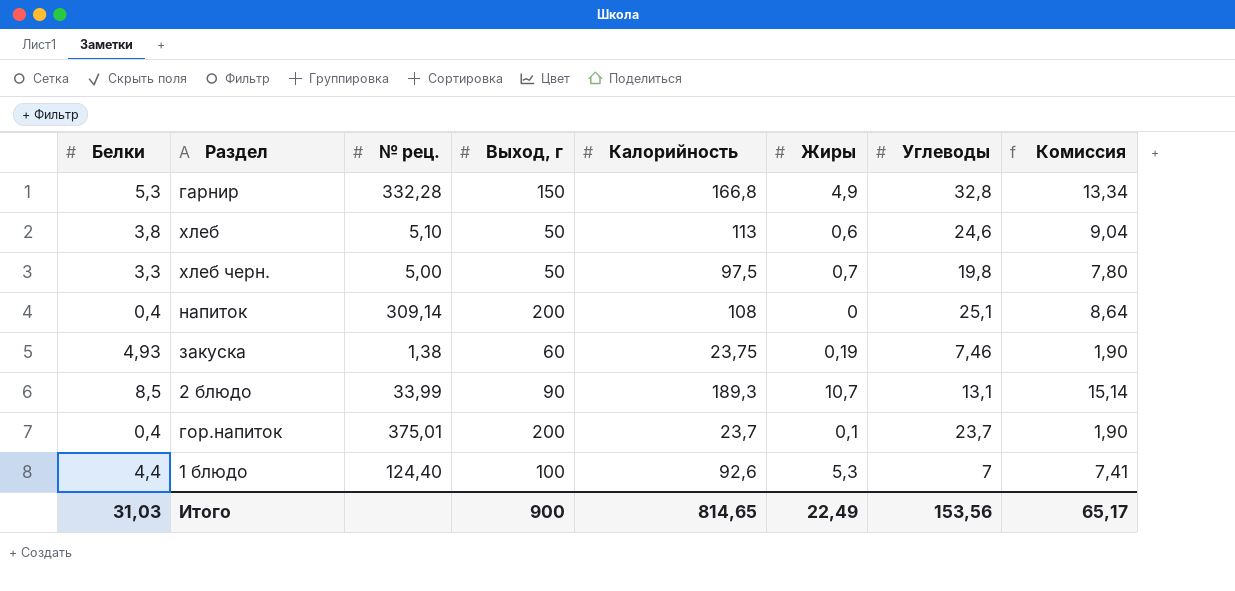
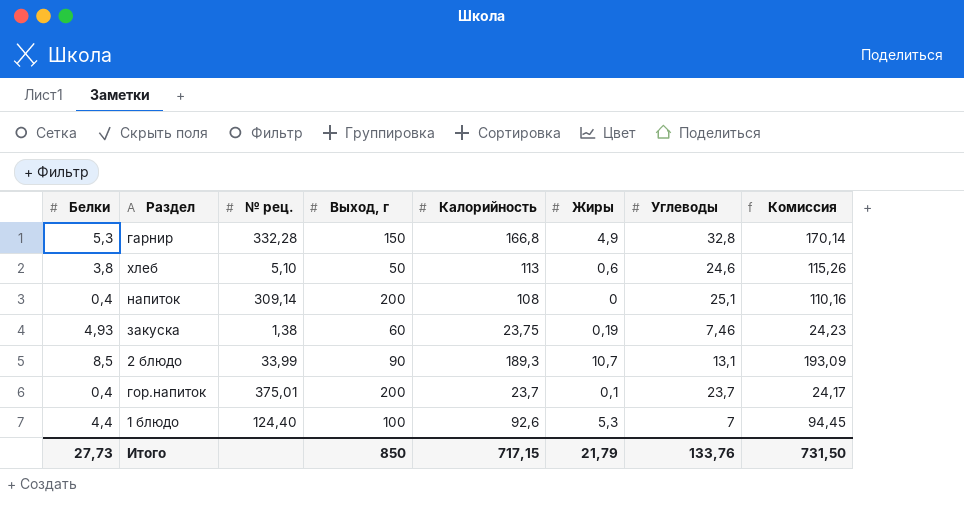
column Комиссия | formula: [Калорийность] * 0,08 -> [Калорийность] * 1,02
row хлеб черн.: 3,3 | 5,00 | 50 | 97,5 | 0,7 | 19,8 | 7,80 -> none
Итого | Белки: 31,03 -> 27,73
Итого | Выход, г: 900 -> 850
Итого | Калорийность: 814,65 -> 717,15
Итого | Жиры: 22,49 -> 21,79
Итого | Углеводы: 153,56 -> 133,76
Итого | Комиссия: 65,17 -> 731,50

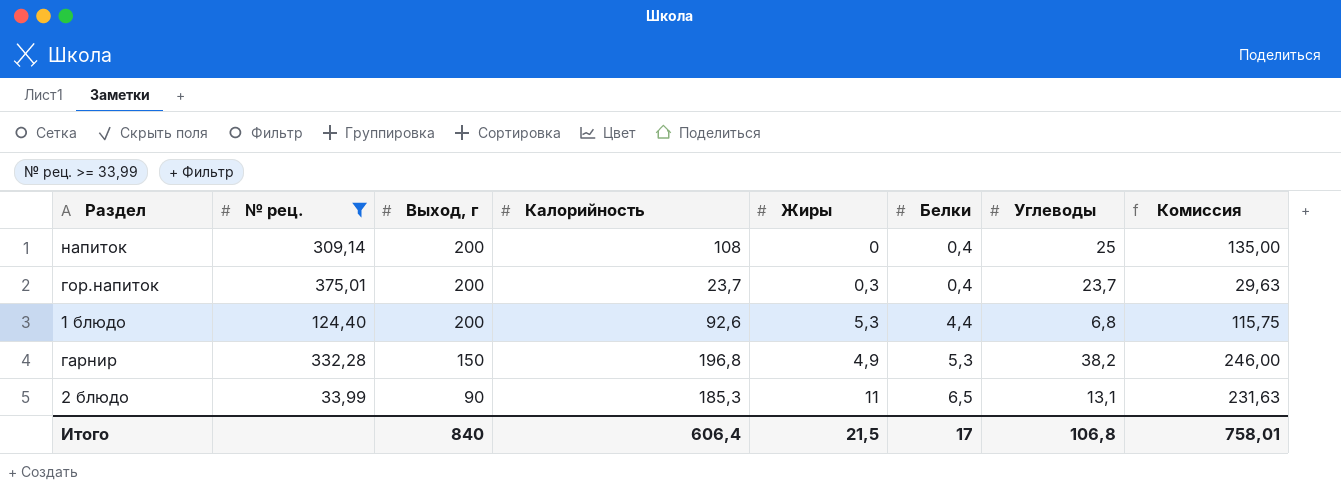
filter: none -> № рец. >= 33,99
row order: none -> Выход, г descending
column Белки | position: 1 -> 6
column Комиссия | formula: [Калорийность] * 1,02 -> [Калорийность] * 1,25
напиток | Углеводы: 25,1 -> 25
гор.напиток | Жиры: 0,1 -> 0,3
1 блюдо | Выход, г: 100 -> 200
1 блюдо | Углеводы: 7 -> 6,8
гарнир | Калорийность: 166,8 -> 196,8
гарнир | Углеводы: 32,8 -> 38,2
2 блюдо | Калорийность: 189,3 -> 185,3
2 блюдо | Жиры: 10,7 -> 11
2 блюдо | Белки: 8,5 -> 6,5
Итого | Выход, г: 850 -> 840
Итого | Калорийность: 717,15 -> 606,4
Итого | Жиры: 21,79 -> 21,5
Итого | Белки: 27,73 -> 17
Итого | Углеводы: 133,76 -> 106,8
Итого | Комиссия: 731,50 -> 758,01

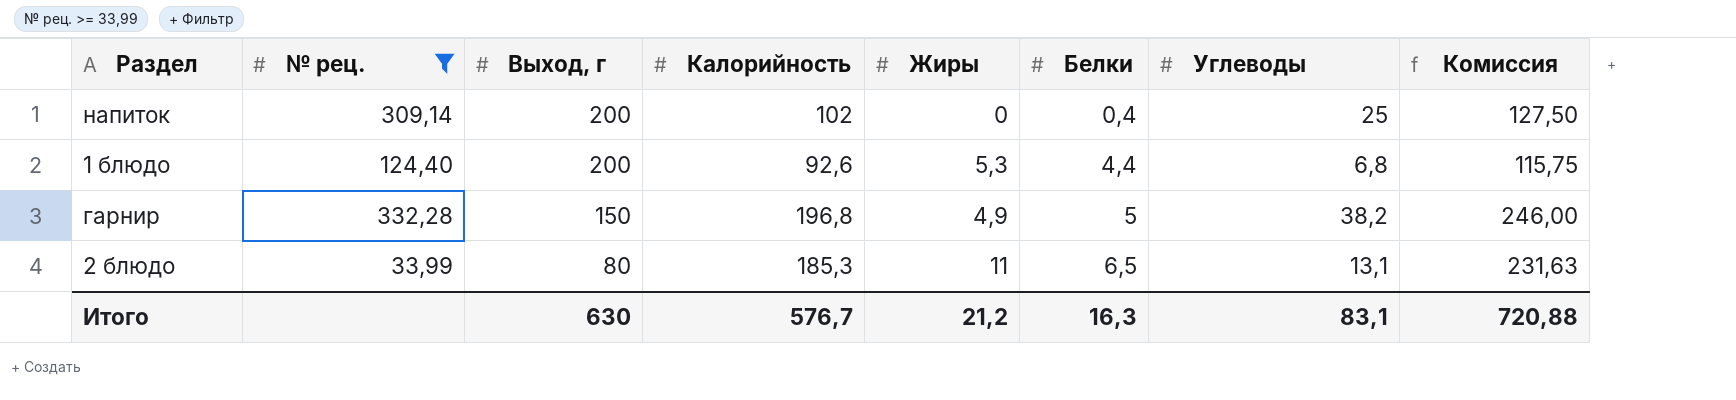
row гор.напиток: 375,01 | 200 | 23,7 | 0,3 | 0,4 | 23,7 | 29,63 -> none
напиток | Калорийность: 108 -> 102
напиток | Комиссия: 135,00 -> 127,50
гарнир | Белки: 5,3 -> 5
2 блюдо | Выход, г: 90 -> 80
Итого | Выход, г: 840 -> 630
Итого | Калорийность: 606,4 -> 576,7
Итого | Жиры: 21,5 -> 21,2
Итого | Белки: 17 -> 16,3
Итого | Углеводы: 106,8 -> 83,1
Итого | Комиссия: 758,01 -> 720,88

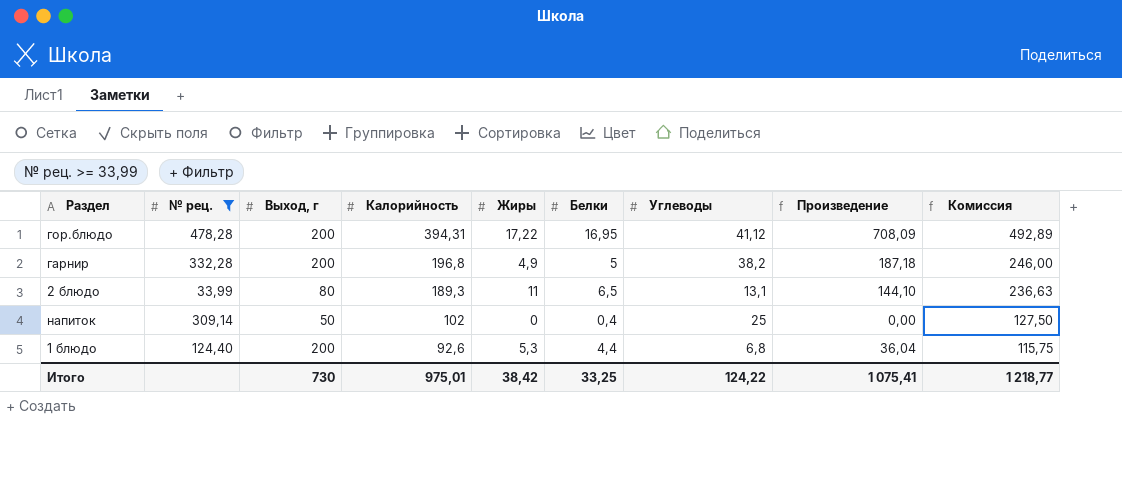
row order: Выход, г descending -> Калорийность descending
column Произведение | formula: none -> [Жиры] * [Углеводы]
row гор.блюдо: none -> 478,28 | 200 | 394,31 | 17,22 | 16,95 | 41,12 | 708,09 | 492,89
гарнир | Выход, г: 150 -> 200
2 блюдо | Калорийность: 185,3 -> 189,3
2 блюдо | Комиссия: 231,63 -> 236,63
напиток | Выход, г: 200 -> 50
Итого | Выход, г: 630 -> 730
Итого | Калорийность: 576,7 -> 975,01
Итого | Жиры: 21,2 -> 38,42
Итого | Белки: 16,3 -> 33,25
Итого | Углеводы: 83,1 -> 124,22
Итого | Комиссия: 720,88 -> 1 218,77

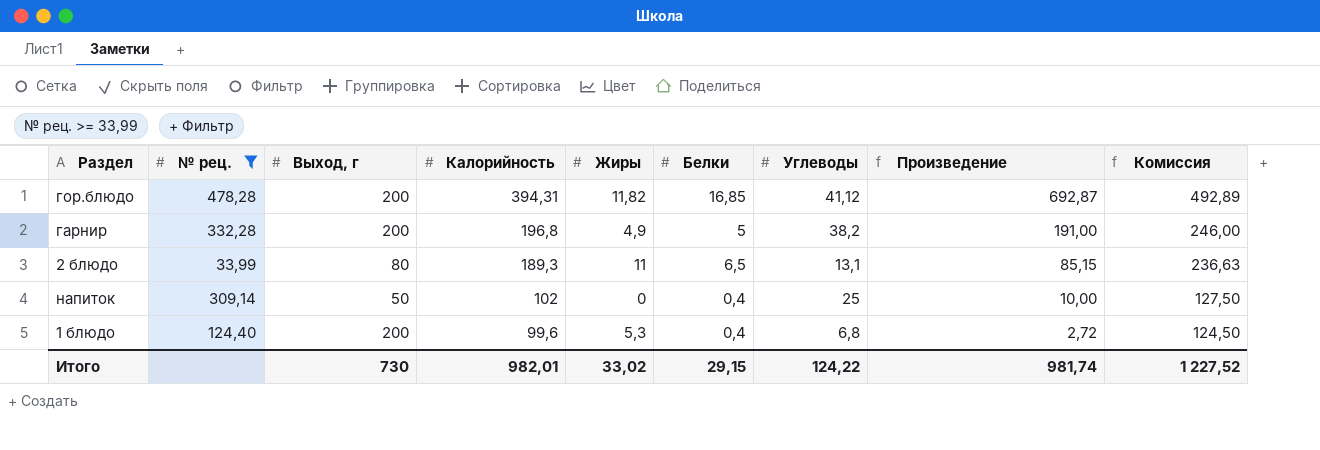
column Произведение | formula: [Жиры] * [Углеводы] -> [Белки] * [Углеводы]
гор.блюдо | Жиры: 17,22 -> 11,82
гор.блюдо | Белки: 16,95 -> 16,85
1 блюдо | Калорийность: 92,6 -> 99,6
1 блюдо | Белки: 4,4 -> 0,4
1 блюдо | Комиссия: 115,75 -> 124,50
Итого | Калорийность: 975,01 -> 982,01
Итого | Жиры: 38,42 -> 33,02
Итого | Белки: 33,25 -> 29,15
Итого | Произведение: 1 075,41 -> 981,74
Итого | Комиссия: 1 218,77 -> 1 227,52

